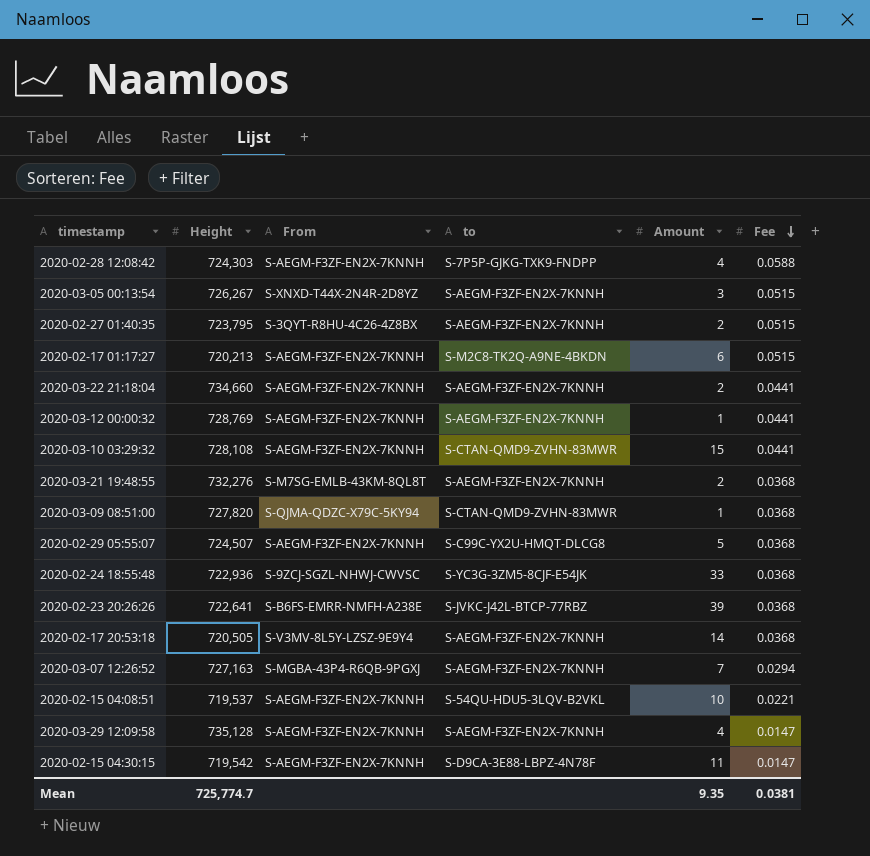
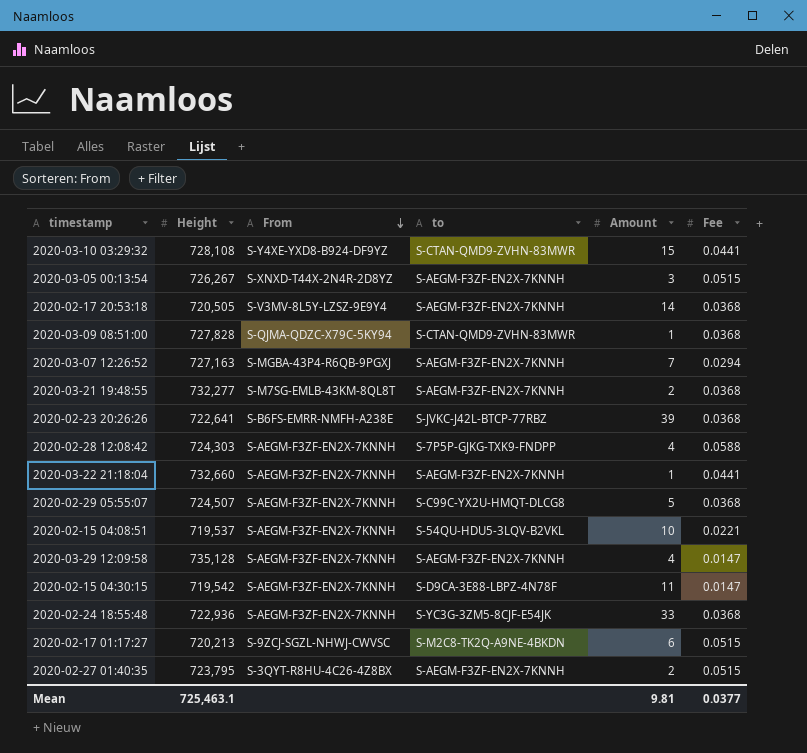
row order: Fee descending -> From descending
row 2020-03-12 00:00:32: 728,769 | S-AEGM-F3ZF-EN2X-7KNNH | S-AEGM-F3ZF-EN2X-7KNNH | 1 | 0.0441 -> none
2020-03-10 03:29:32 | From: S-AEGM-F3ZF-EN2X-7KNNH -> S-Y4XE-YXD8-B924-DF9YZ
2020-03-09 08:51:00 | Height: 727,820 -> 727,828
2020-03-21 19:48:55 | Height: 732,276 -> 732,277
2020-03-22 21:18:04 | Height: 734,660 -> 732,660
2020-03-22 21:18:04 | Amount: 2 -> 1
2020-02-24 18:55:48 | From: S-9ZCJ-SGZL-NHWJ-CWVSC -> S-AEGM-F3ZF-EN2X-7KNNH
2020-02-17 01:17:27 | From: S-AEGM-F3ZF-EN2X-7KNNH -> S-9ZCJ-SGZL-NHWJ-CWVSC
Mean | Height: 725,774.7 -> 725,463.1
Mean | Amount: 9.35 -> 9.81
Mean | Fee: 0.0381 -> 0.0377

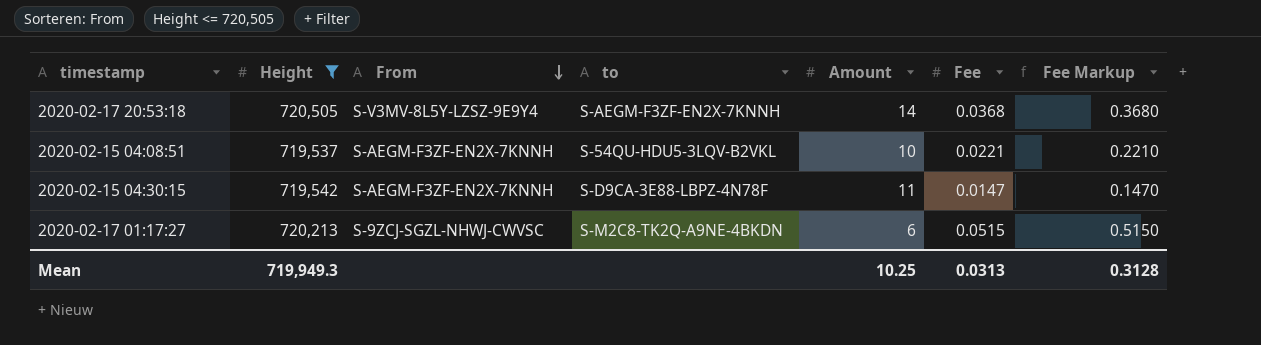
filter: none -> Height <= 720,505
column Fee Markup | formula: none -> [Fee] * 10
Mean | Height: 725,463.1 -> 719,949.3
Mean | Amount: 9.81 -> 10.25
Mean | Fee: 0.0377 -> 0.0313

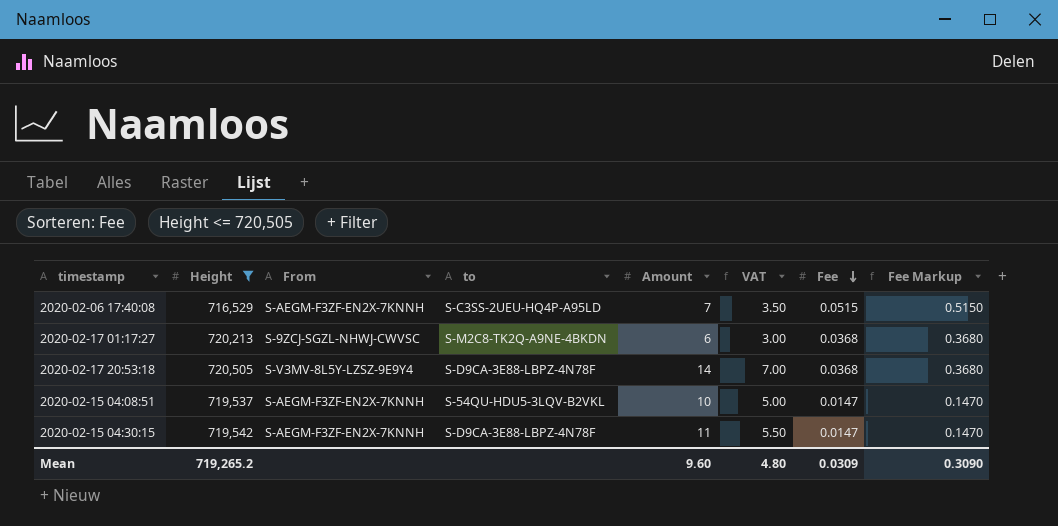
row order: From descending -> Fee descending
column VAT | formula: none -> [Amount] * 0.5
row 2020-02-06 17:40:08: none -> 716,529 | S-AEGM-F3ZF-EN2X-7KNNH | S-C3SS-2UEU-HQ4P-A95LD | 7 | 3.50 | 0.0515 | 0.5150
2020-02-17 01:17:27 | Fee: 0.0515 -> 0.0368
2020-02-17 01:17:27 | Fee Markup: 0.5150 -> 0.3680
2020-02-17 20:53:18 | to: S-AEGM-F3ZF-EN2X-7KNNH -> S-D9CA-3E88-LBPZ-4N78F
2020-02-15 04:08:51 | Fee: 0.0221 -> 0.0147
2020-02-15 04:08:51 | Fee Markup: 0.2210 -> 0.1470
Mean | Height: 719,949.3 -> 719,265.2
Mean | Amount: 10.25 -> 9.60
Mean | Fee: 0.0313 -> 0.0309
Mean | Fee Markup: 0.3128 -> 0.3090

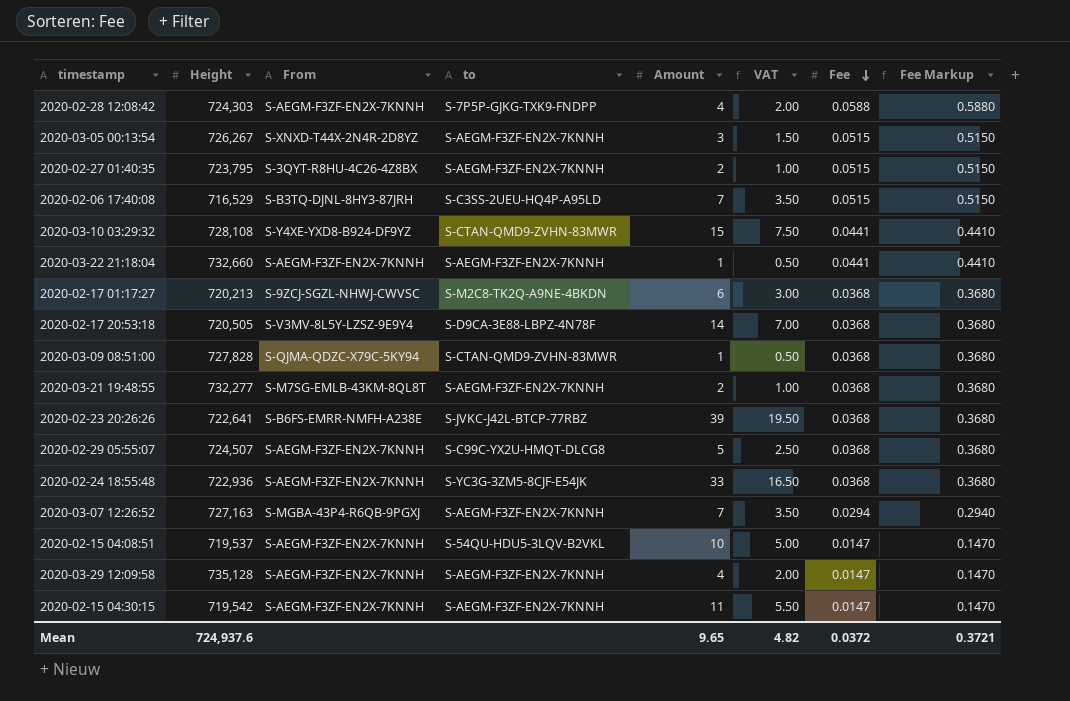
filter: Height <= 720,505 -> none
2020-02-06 17:40:08 | From: S-AEGM-F3ZF-EN2X-7KNNH -> S-B3TQ-DJNL-8HY3-87JRH
2020-02-15 04:30:15 | to: S-D9CA-3E88-LBPZ-4N78F -> S-AEGM-F3ZF-EN2X-7KNNH
Mean | Height: 719,265.2 -> 724,937.6
Mean | Amount: 9.60 -> 9.65
Mean | VAT: 4.80 -> 4.82
Mean | Fee: 0.0309 -> 0.0372
Mean | Fee Markup: 0.3090 -> 0.3721

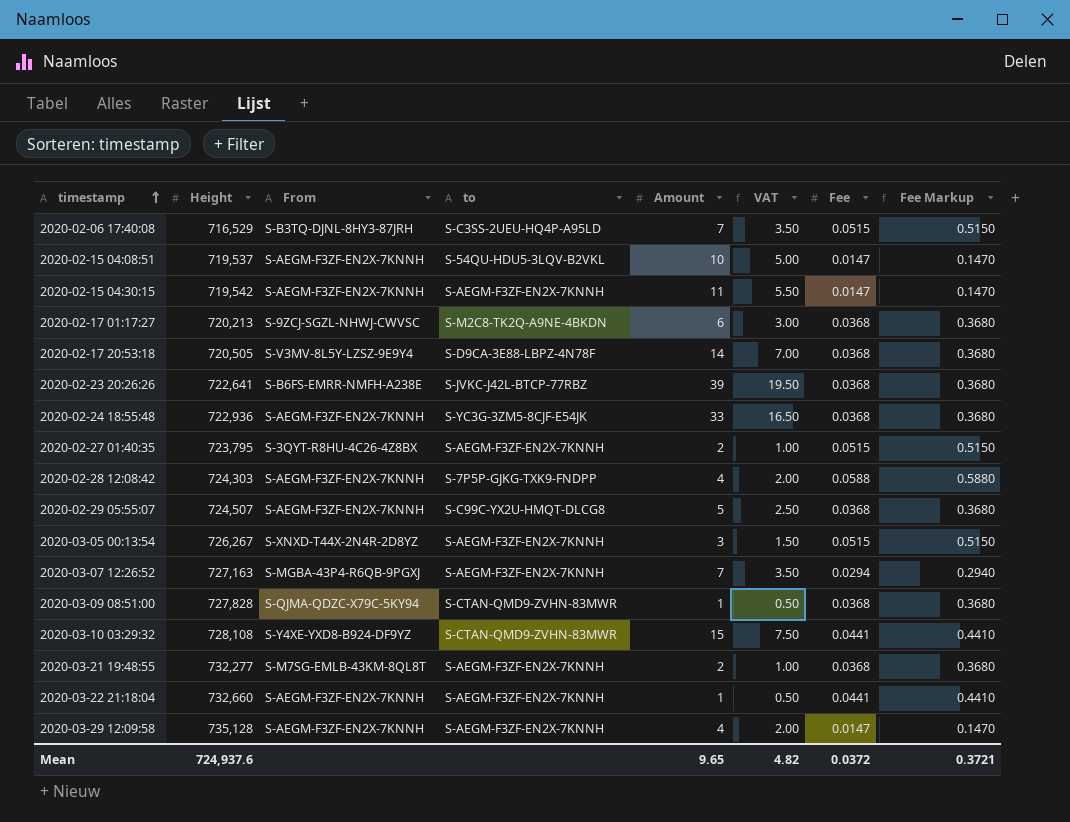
row order: Fee descending -> timestamp ascending

